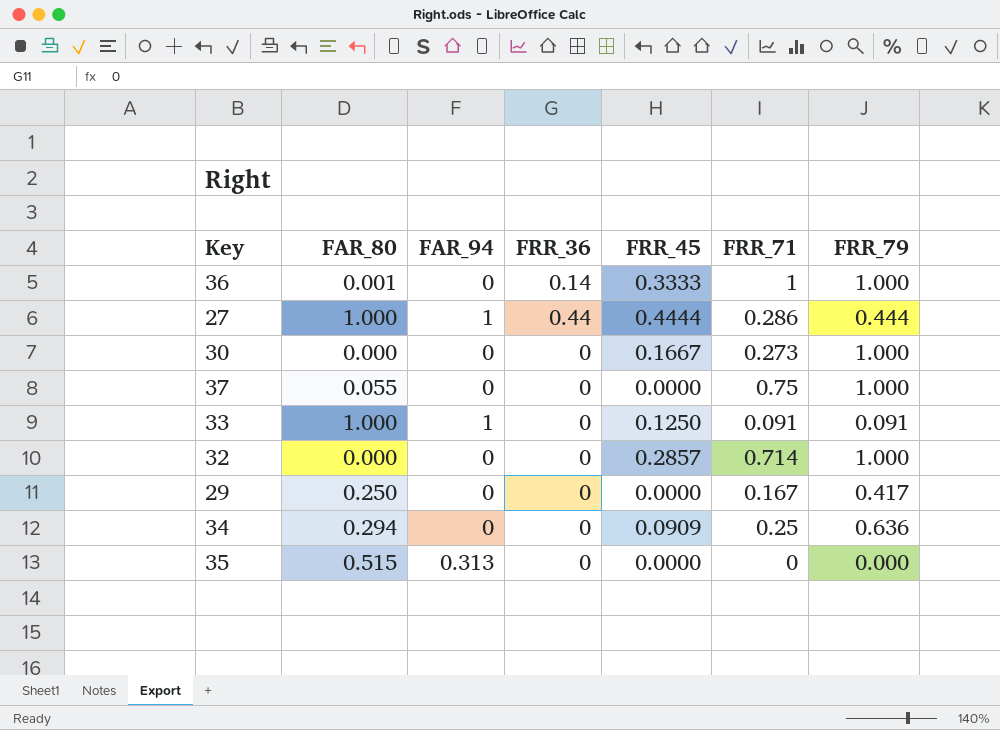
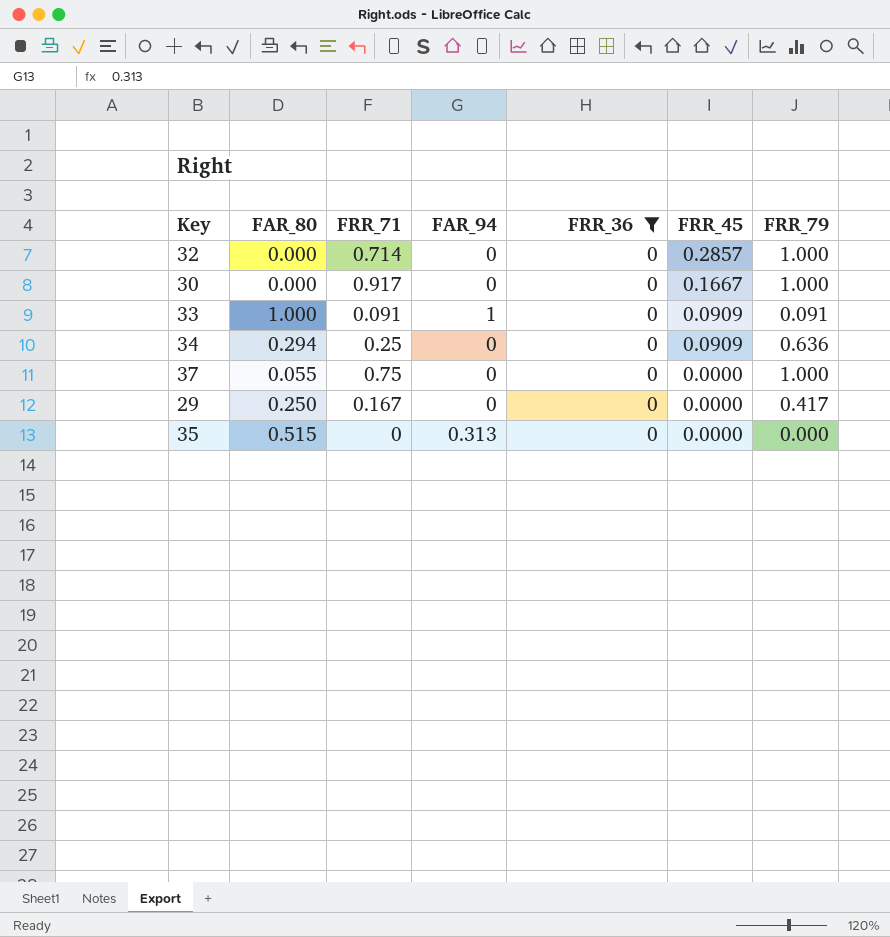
filter: none -> FRR_36 = 0
row order: none -> FRR_45 descending
column FRR_71 | position: 6 -> 3
30 | FRR_71: 0.273 -> 0.917
33 | FRR_45: 0.1250 -> 0.0909

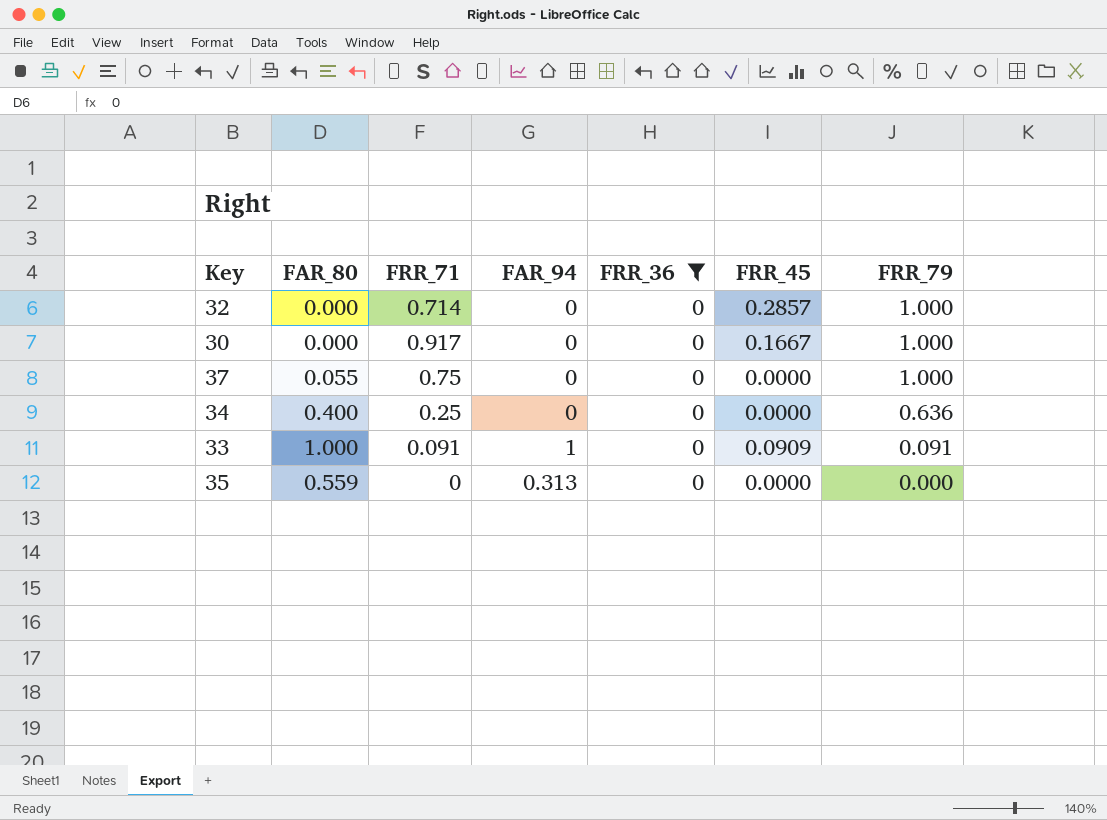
row order: FRR_45 descending -> FRR_79 descending
row 29: 0.250 | 0.167 | 0 | 0 | 0.0000 | 0.417 -> none
34 | FAR_80: 0.294 -> 0.400
34 | FRR_45: 0.0909 -> 0.0000
35 | FAR_80: 0.515 -> 0.559

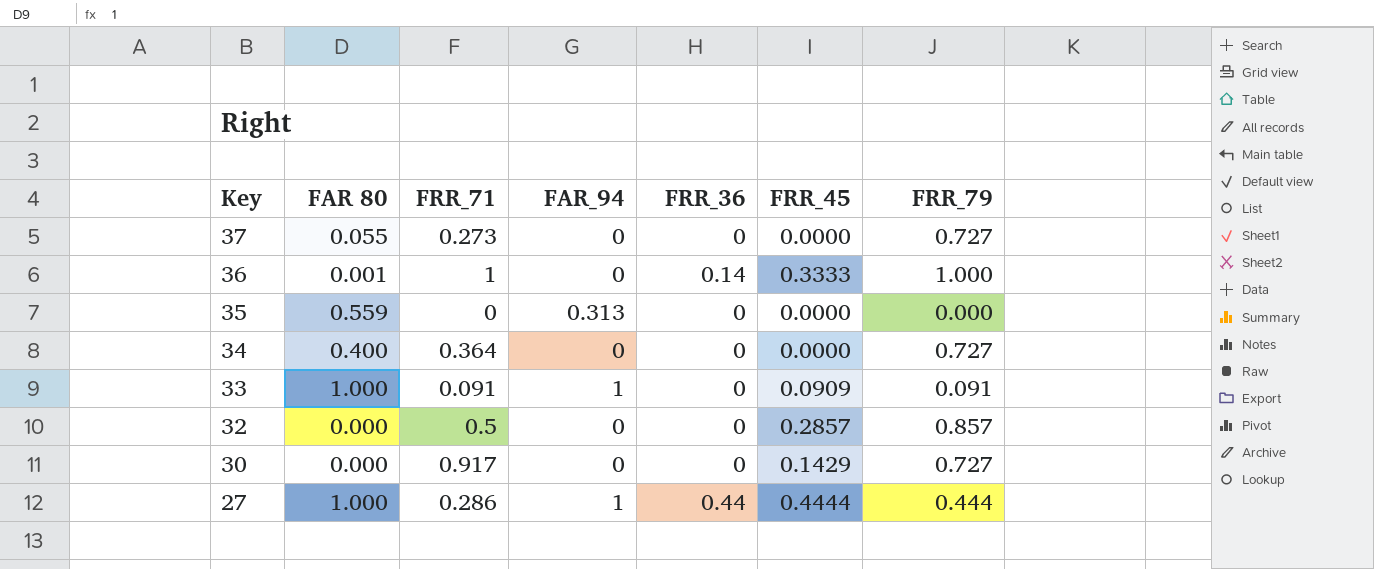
filter: FRR_36 = 0 -> none
row order: FRR_79 descending -> Key descending
column name: FAR_80 -> FAR 80
37 | FRR_71: 0.75 -> 0.273
37 | FRR_79: 1.000 -> 0.727
34 | FRR_71: 0.25 -> 0.364
34 | FRR_79: 0.636 -> 0.727
32 | FRR_71: 0.714 -> 0.5
32 | FRR_79: 1.000 -> 0.857
30 | FRR_45: 0.1667 -> 0.1429
30 | FRR_79: 1.000 -> 0.727

